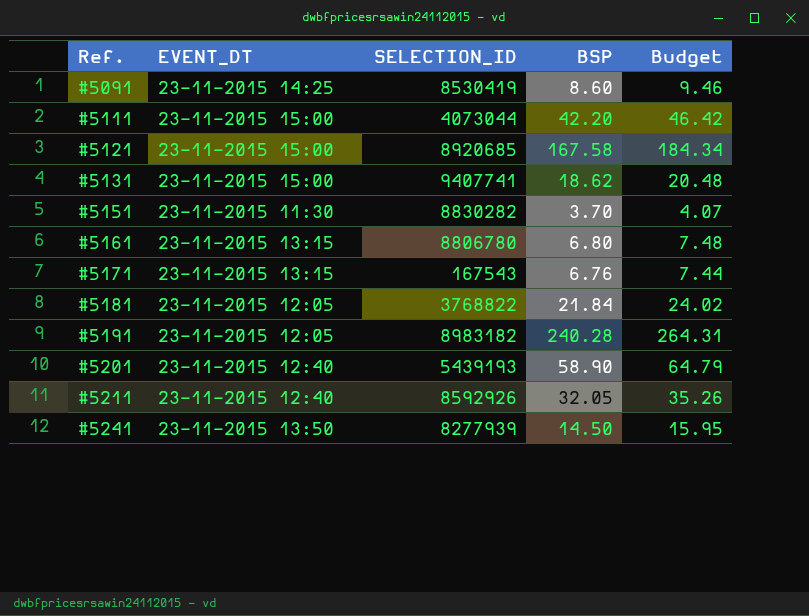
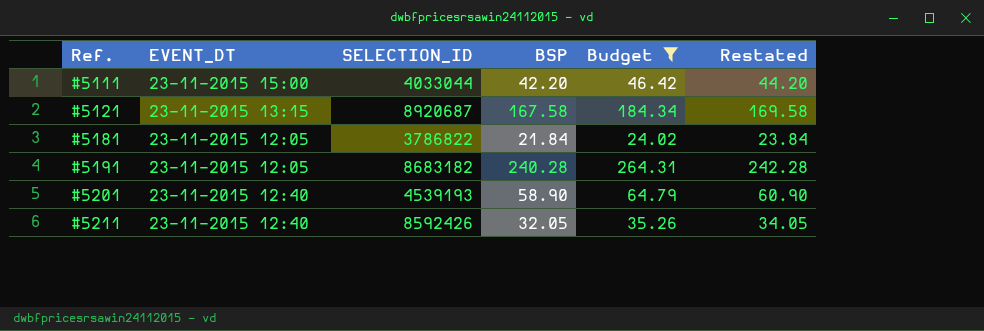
filter: none -> Budget >= 24.02
column Restated | formula: none -> [BSP] + 2
#5111 | SELECTION_ID: 4073044 -> 4033044
#5121 | EVENT_DT: 23-11-2015 15:00 -> 23-11-2015 13:15
#5121 | SELECTION_ID: 8920685 -> 8920687
#5181 | SELECTION_ID: 3768822 -> 3786822
#5191 | SELECTION_ID: 8983182 -> 8683182
#5201 | SELECTION_ID: 5439193 -> 4539193
#5211 | SELECTION_ID: 8592926 -> 8592426

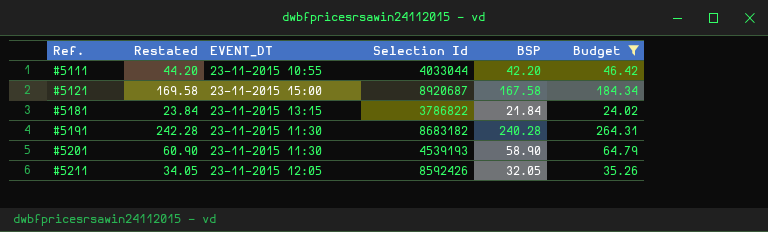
column Restated | position: 6 -> 2
column name: SELECTION_ID -> Selection Id
#5111 | EVENT_DT: 23-11-2015 15:00 -> 23-11-2015 10:55
#5121 | EVENT_DT: 23-11-2015 13:15 -> 23-11-2015 15:00
#5181 | EVENT_DT: 23-11-2015 12:05 -> 23-11-2015 13:15
#5191 | EVENT_DT: 23-11-2015 12:05 -> 23-11-2015 11:30
#5201 | EVENT_DT: 23-11-2015 12:40 -> 23-11-2015 11:30
#5211 | EVENT_DT: 23-11-2015 12:40 -> 23-11-2015 12:05

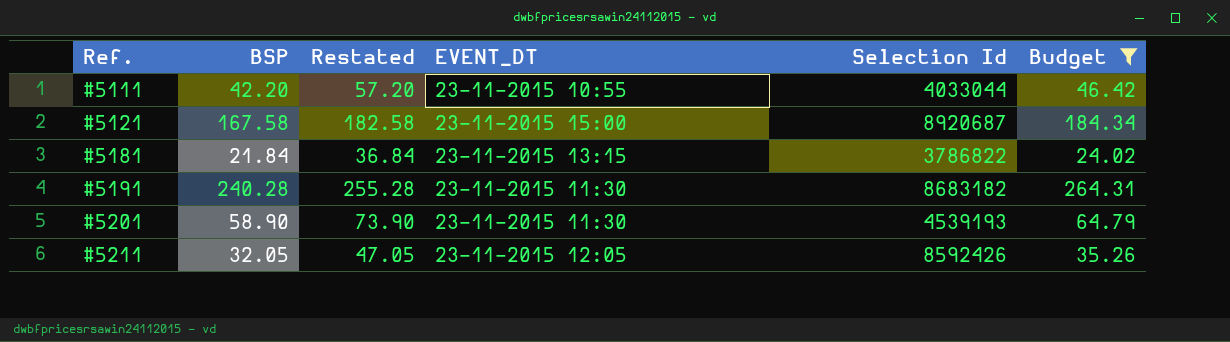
column BSP | position: 5 -> 2
column Restated | formula: [BSP] + 2 -> [BSP] + 15

